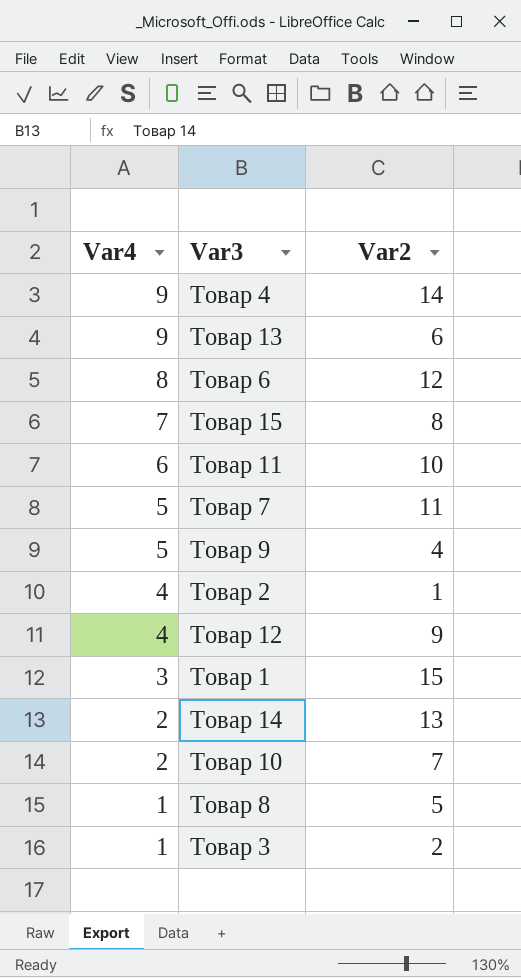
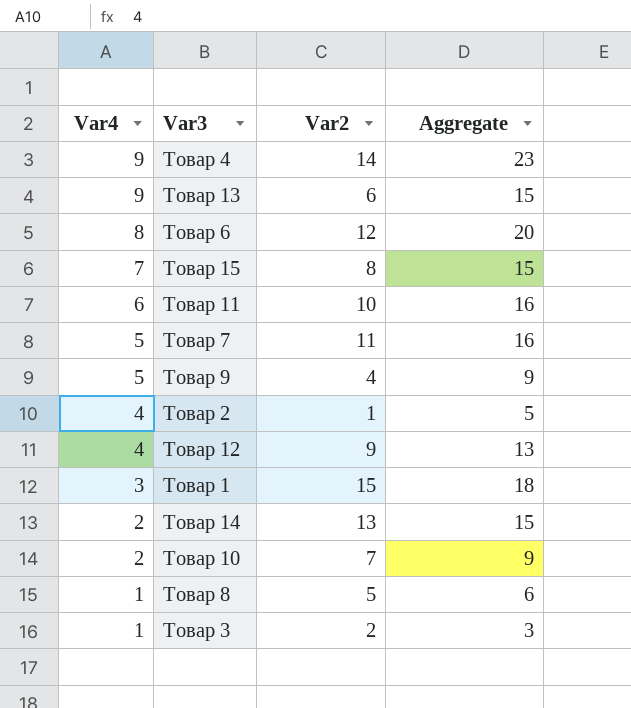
column Aggregate | formula: none -> [Var4] + [Var2]

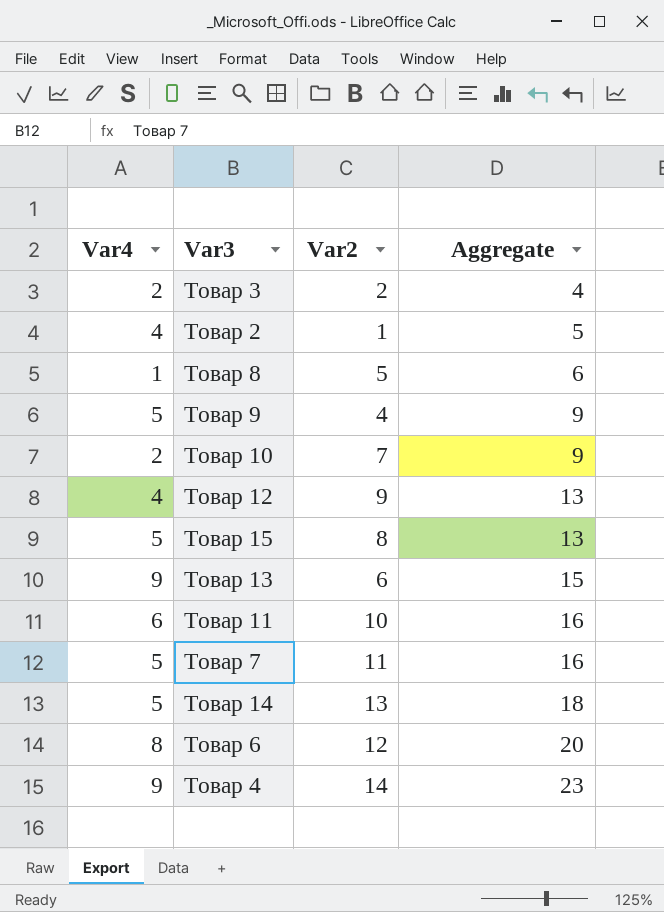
row order: Var4 descending -> Aggregate ascending
row Товар 1: 3 | 15 | 18 -> none
Товар 3 | Var4: 1 -> 2
Товар 3 | Aggregate: 3 -> 4
Товар 15 | Var4: 7 -> 5
Товар 15 | Aggregate: 15 -> 13
Товар 14 | Var4: 2 -> 5
Товар 14 | Aggregate: 15 -> 18

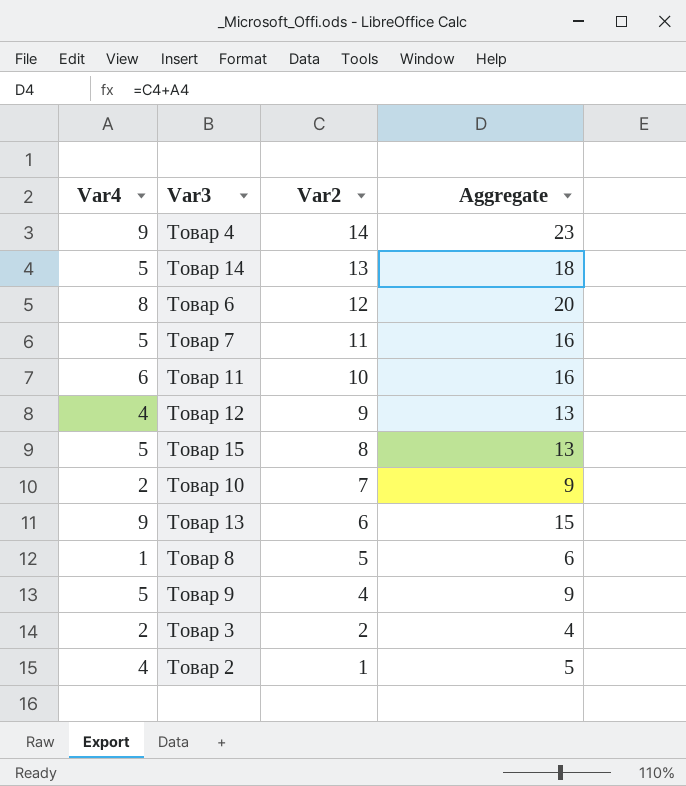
row order: Aggregate ascending -> Var2 descending

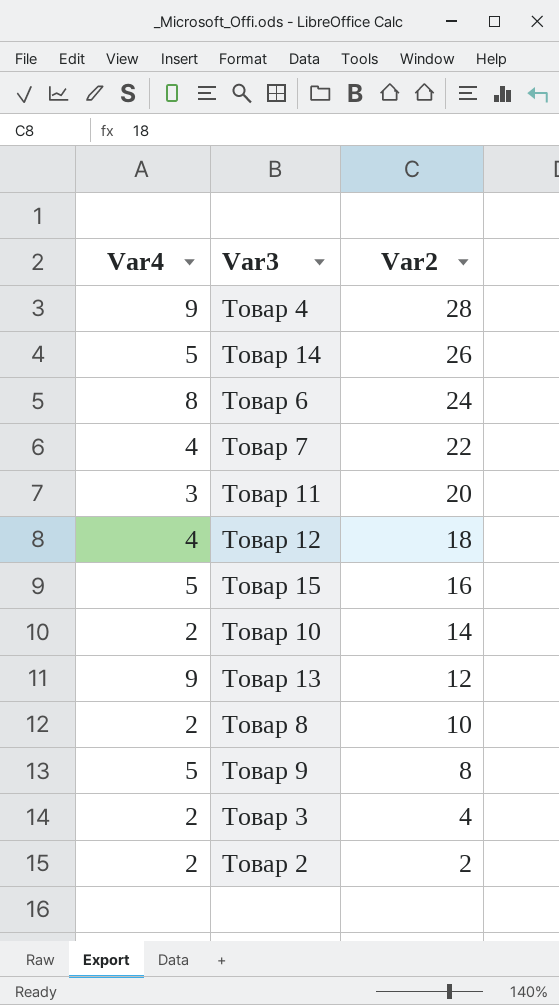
column Aggregate | formula: [Var4] + [Var2] -> none
Товар 4 | Var2: 14 -> 28
Товар 14 | Var2: 13 -> 26
Товар 6 | Var2: 12 -> 24
Товар 7 | Var4: 5 -> 4
Товар 7 | Var2: 11 -> 22
Товар 11 | Var4: 6 -> 3
Товар 11 | Var2: 10 -> 20
Товар 12 | Var2: 9 -> 18
Товар 15 | Var2: 8 -> 16
Товар 10 | Var2: 7 -> 14
Товар 13 | Var2: 6 -> 12
Товар 8 | Var4: 1 -> 2
Товар 8 | Var2: 5 -> 10
Товар 9 | Var2: 4 -> 8
Товар 3 | Var2: 2 -> 4
Товар 2 | Var4: 4 -> 2
Товар 2 | Var2: 1 -> 2

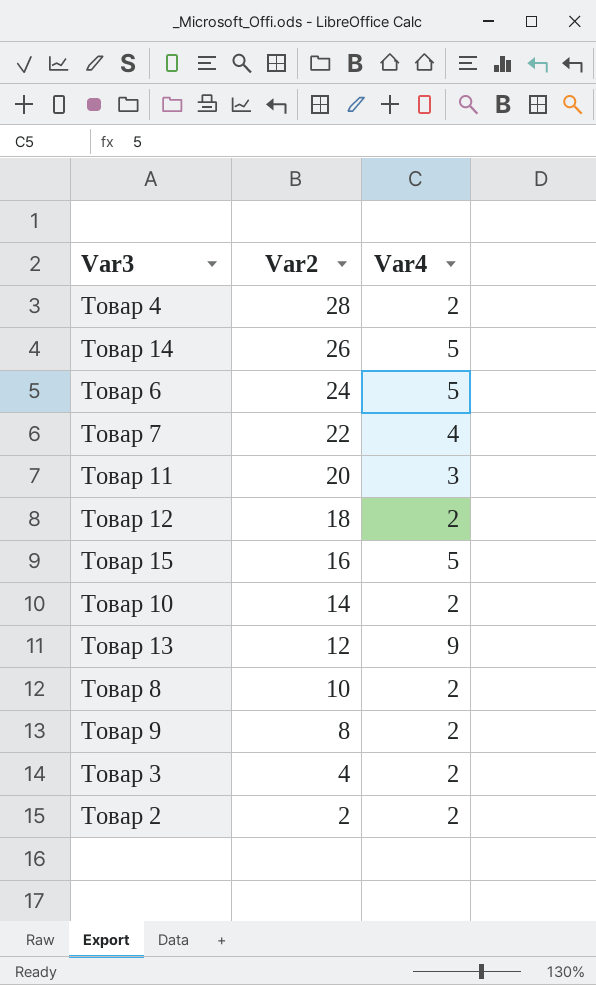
column Var4 | position: 1 -> 3
Товар 4 | Var4: 9 -> 2
Товар 6 | Var4: 8 -> 5
Товар 12 | Var4: 4 -> 2
Товар 9 | Var4: 5 -> 2

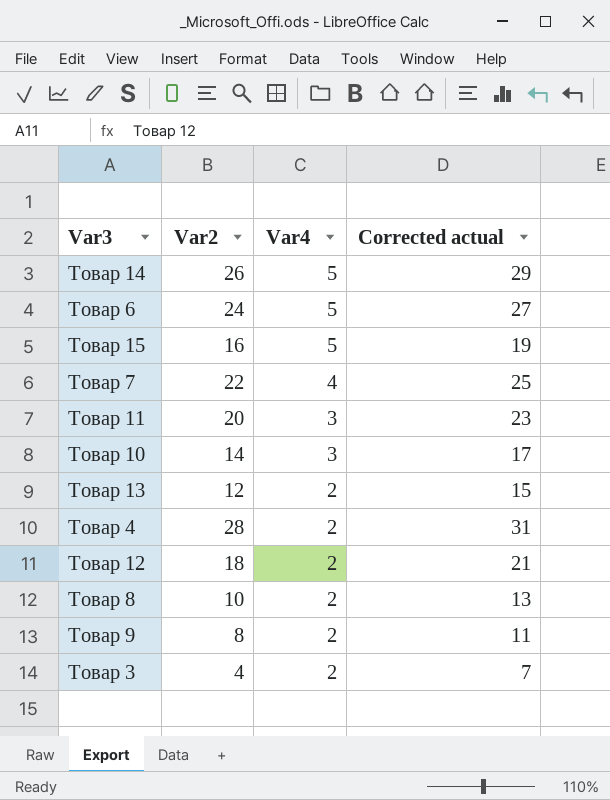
row order: Var2 descending -> Var4 descending
column Corrected actual | formula: none -> [Var2] + 3
row Товар 2: 2 | 2 -> none
Товар 10 | Var4: 2 -> 3
Товар 13 | Var4: 9 -> 2

